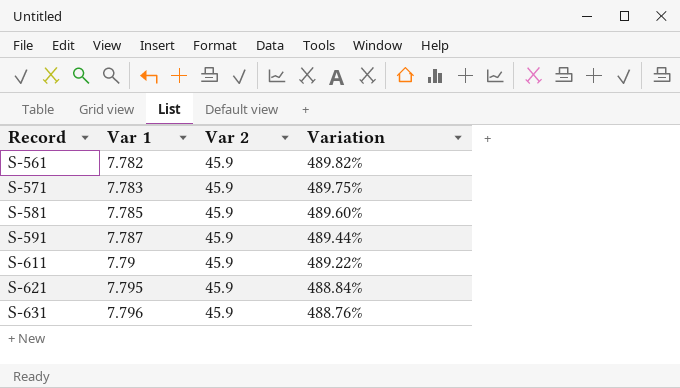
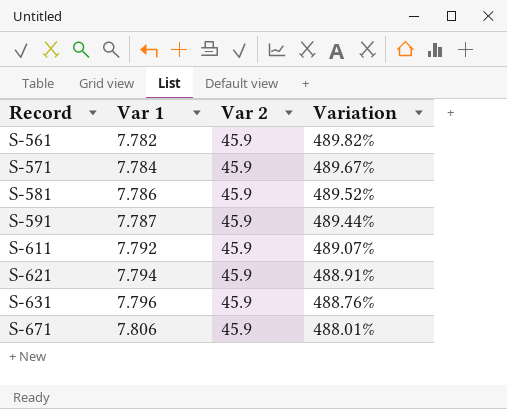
S-571 | Var 1: 7.783 -> 7.784
S-571 | Variation: 489.75% -> 489.67%
S-581 | Var 1: 7.785 -> 7.786
S-581 | Variation: 489.60% -> 489.52%
S-611 | Var 1: 7.79 -> 7.792
S-611 | Variation: 489.22% -> 489.07%
S-621 | Var 1: 7.795 -> 7.794
S-621 | Variation: 488.84% -> 488.91%
row S-671: none -> 7.806 | 45.9 | 488.01%

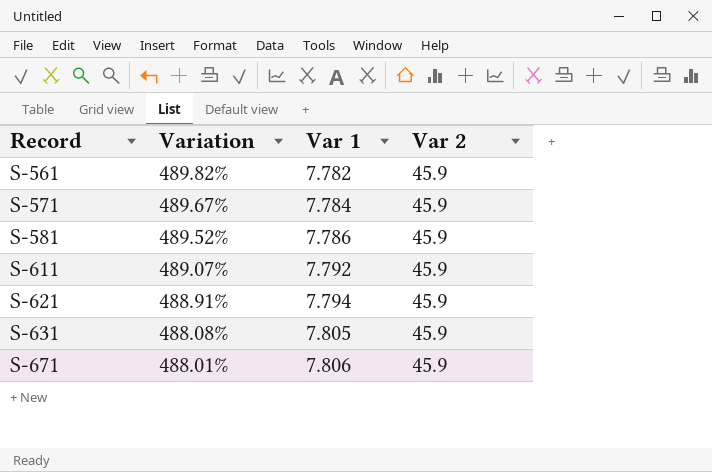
column Variation | position: 4 -> 2
row S-591: 7.787 | 45.9 | 489.44% -> none
S-631 | Variation: 488.76% -> 488.08%
S-631 | Var 1: 7.796 -> 7.805

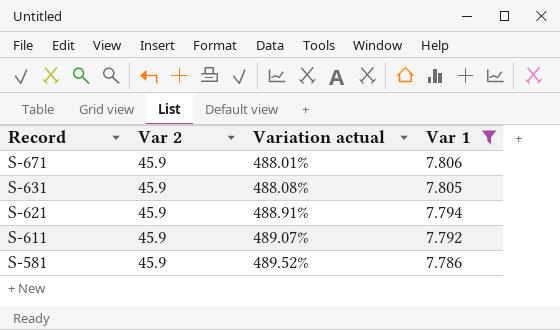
filter: none -> Var 1 >= 7.786
row order: Record ascending -> Record descending
column Var 2 | position: 4 -> 2
column name: Variation -> Variation actual

